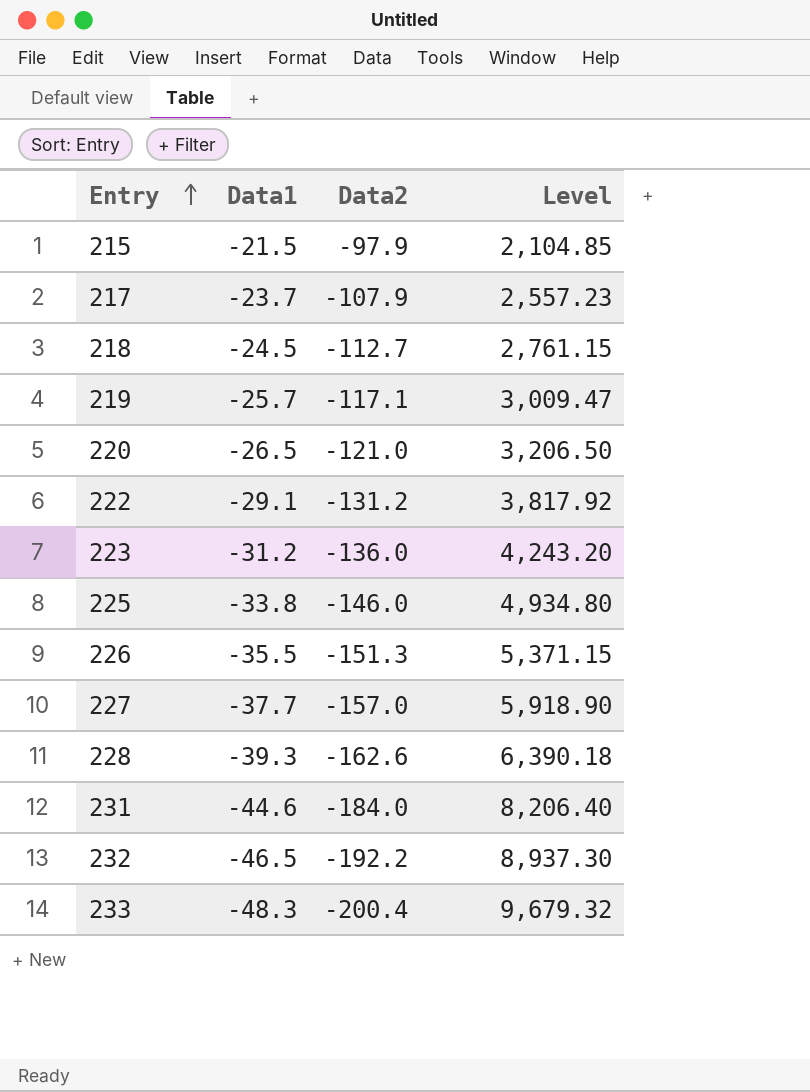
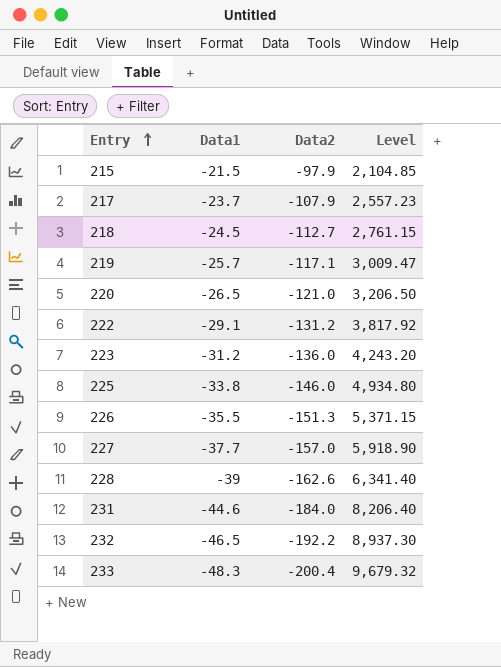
228 | Data1: -39.3 -> -39
228 | Level: 6,390.18 -> 6,341.40

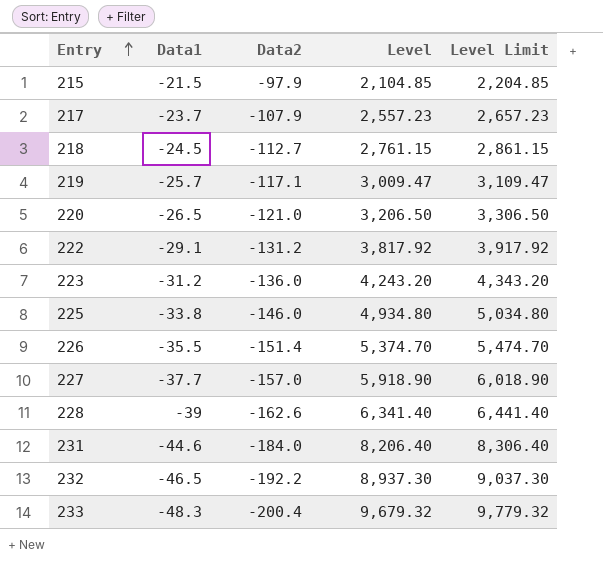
column Level Limit | formula: none -> [Level] + 100
226 | Data2: -151.3 -> -151.4
226 | Level: 5,371.15 -> 5,374.70

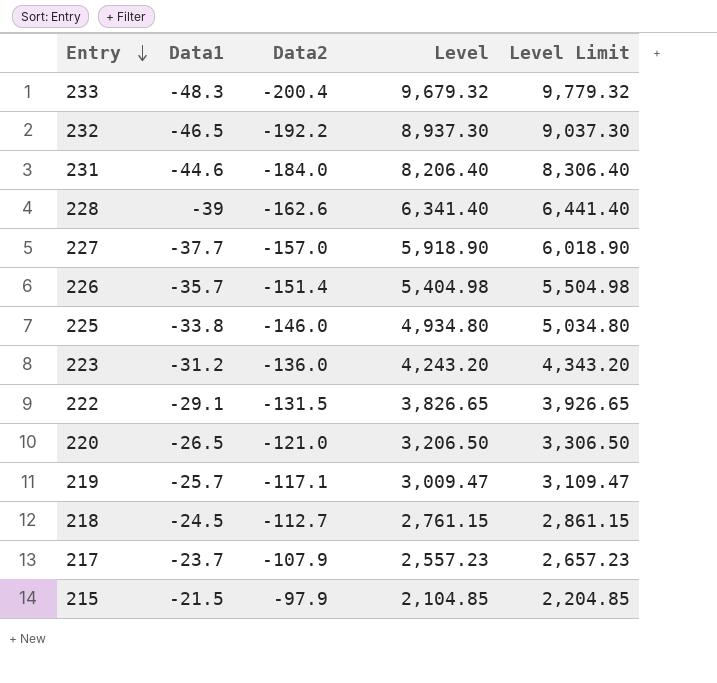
row order: Entry ascending -> Entry descending
226 | Data1: -35.5 -> -35.7
226 | Level: 5,374.70 -> 5,404.98
226 | Level Limit: 5,474.70 -> 5,504.98
222 | Data2: -131.2 -> -131.5
222 | Level: 3,817.92 -> 3,826.65
222 | Level Limit: 3,917.92 -> 3,926.65

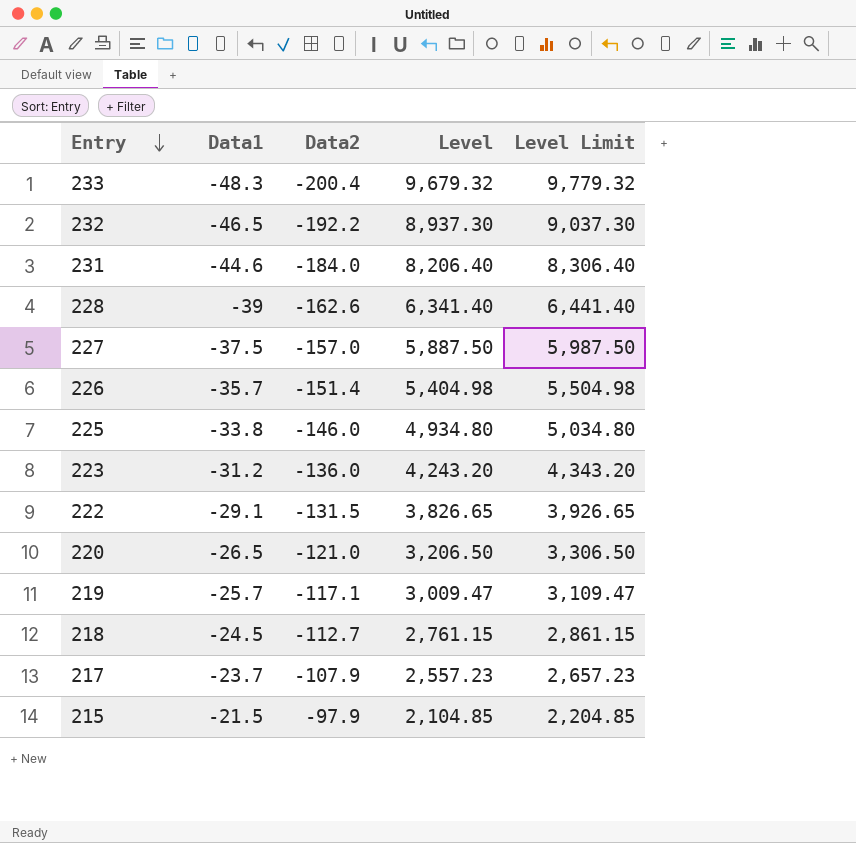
227 | Data1: -37.7 -> -37.5
227 | Level: 5,918.90 -> 5,887.50
227 | Level Limit: 6,018.90 -> 5,987.50

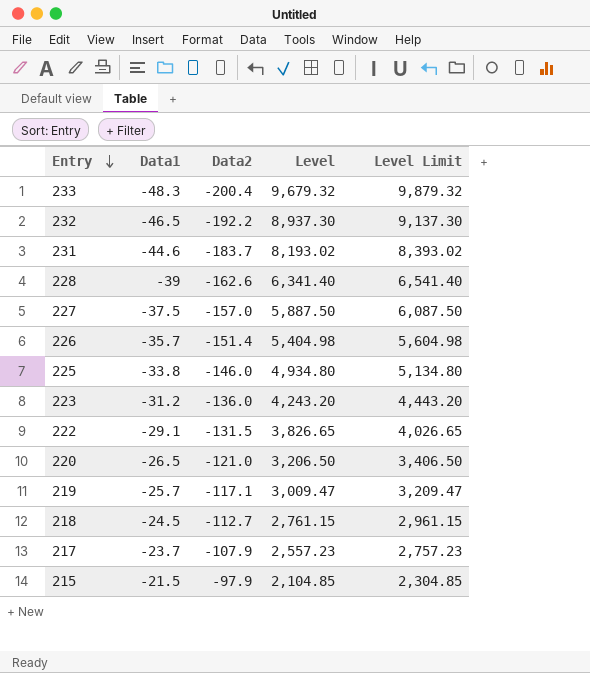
column Level Limit | formula: [Level] + 100 -> [Level] + 200
231 | Data2: -184.0 -> -183.7
231 | Level: 8,206.40 -> 8,193.02

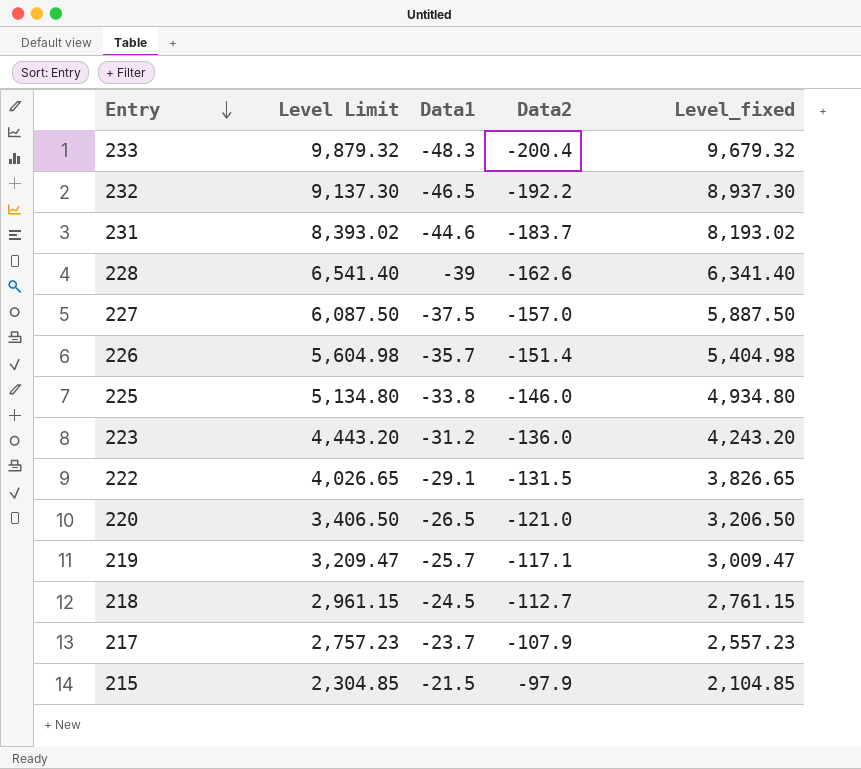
column Level Limit | position: 5 -> 2
column name: Level -> Level_fixed

